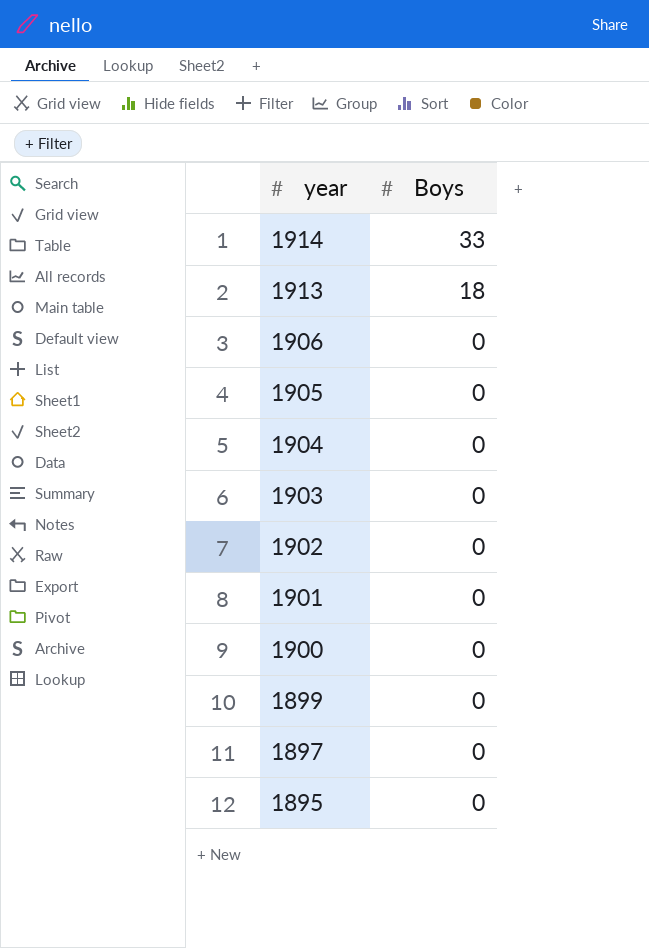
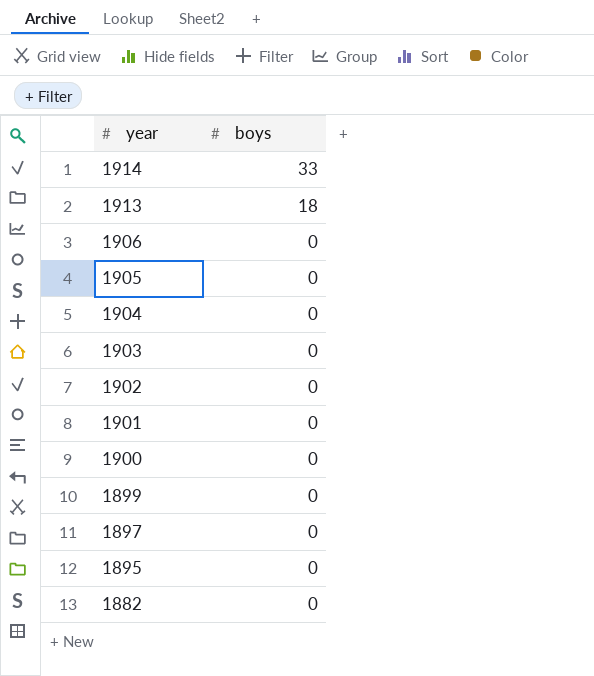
column name: Boys -> boys
row 1882: none -> 0

